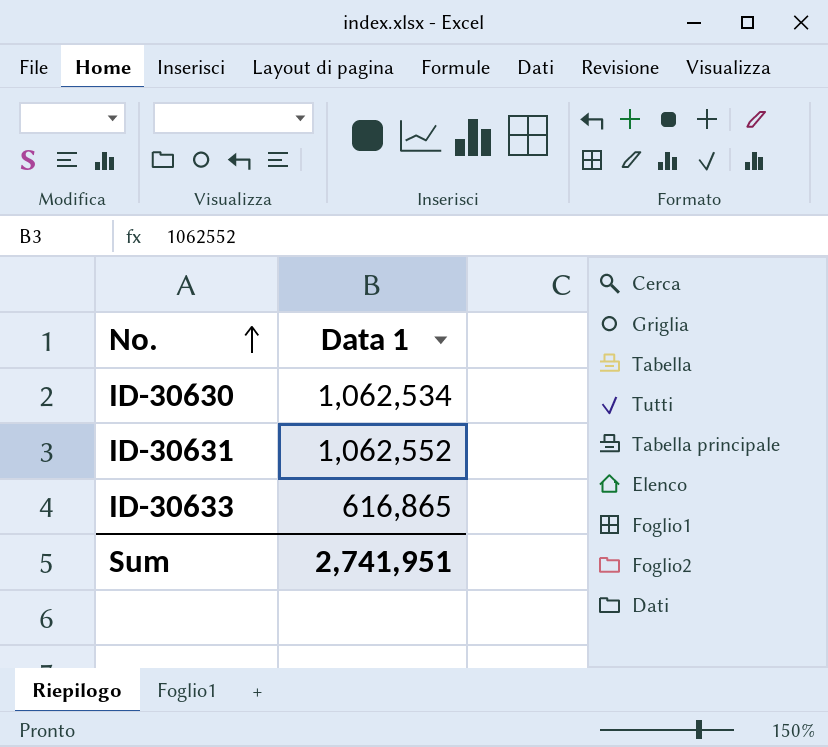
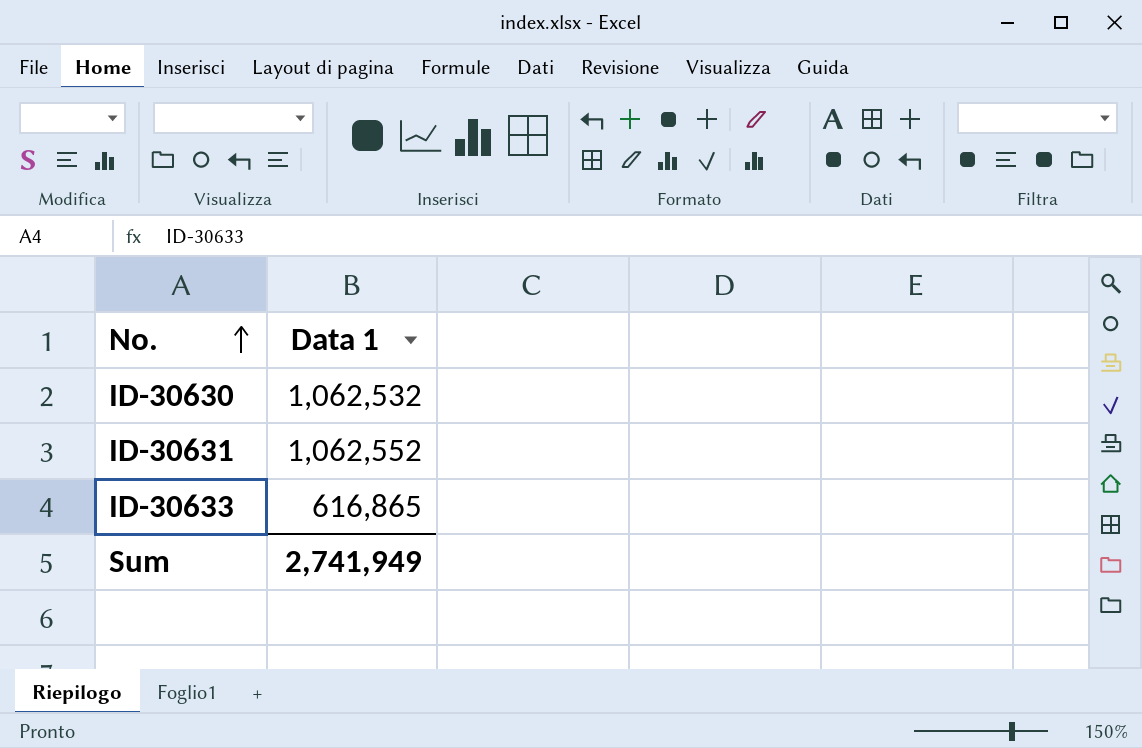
ID-30630 | Data 1: 1,062,534 -> 1,062,532
Sum | Data 1: 2,741,951 -> 2,741,949

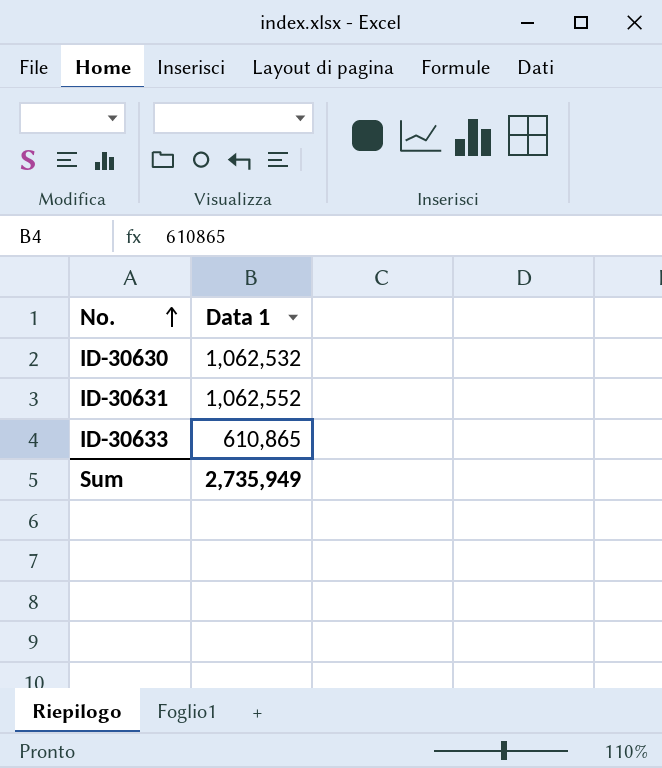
ID-30633 | Data 1: 616,865 -> 610,865
Sum | Data 1: 2,741,949 -> 2,735,949

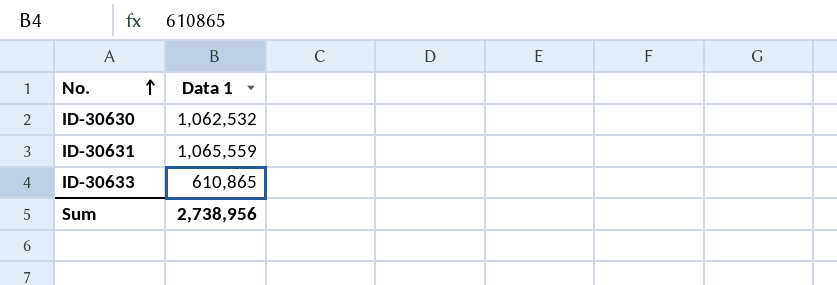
ID-30631 | Data 1: 1,062,552 -> 1,065,559
Sum | Data 1: 2,735,949 -> 2,738,956

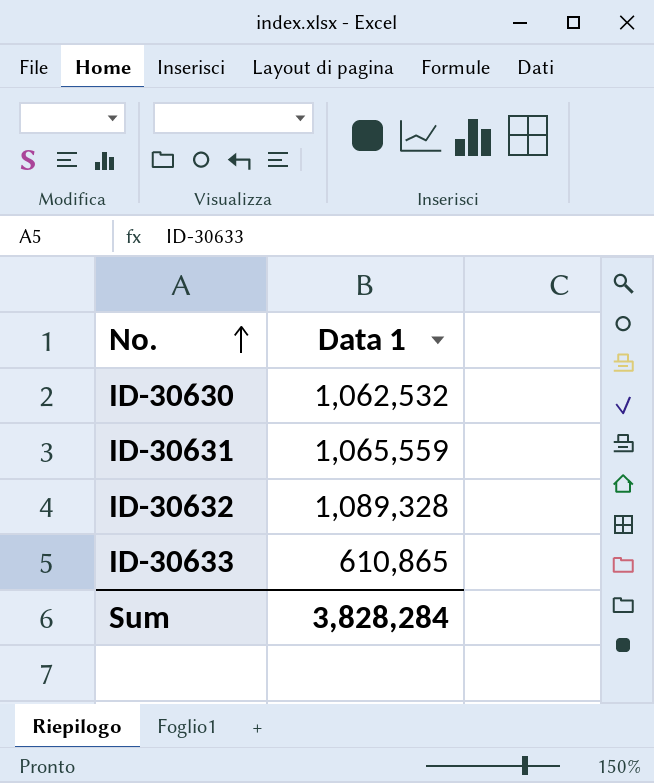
row ID-30632: none -> 1,089,328
Sum | Data 1: 2,738,956 -> 3,828,284

